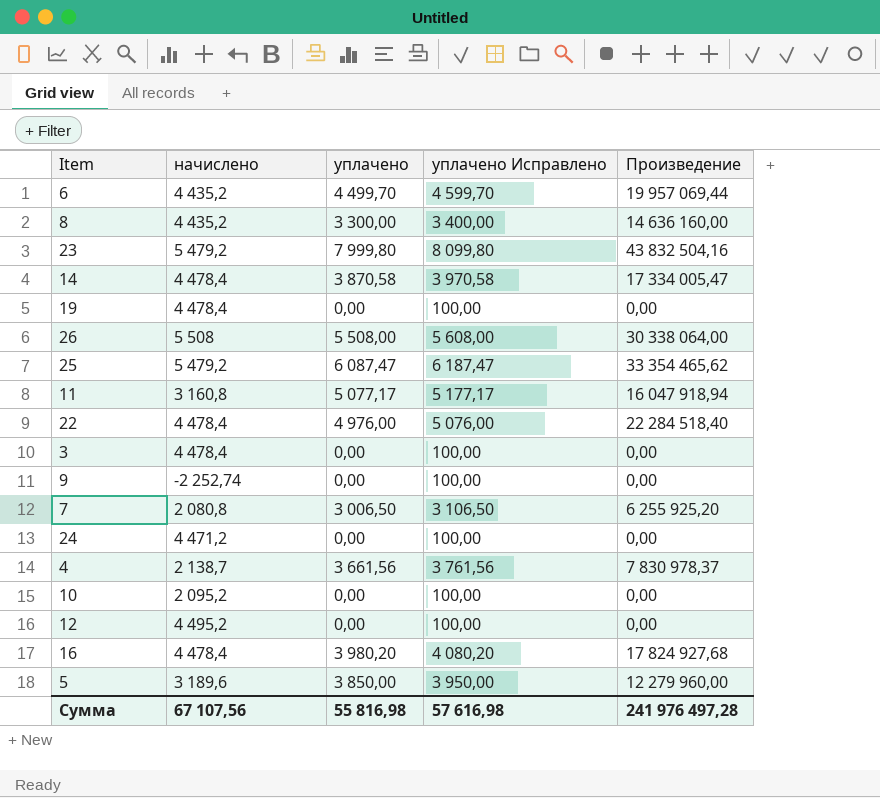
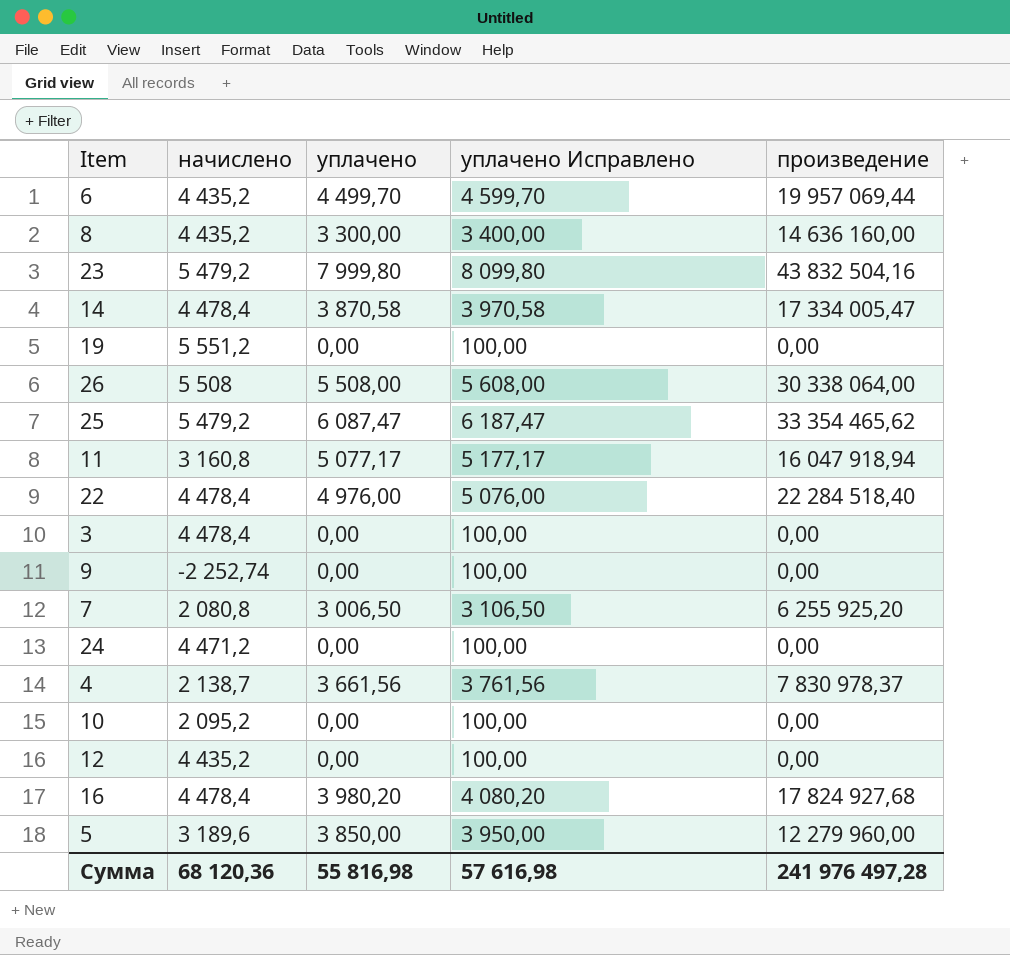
column name: Произведение -> произведение
19 | начислено: 4 478,4 -> 5 551,2
12 | начислено: 4 495,2 -> 4 435,2
Сумма | начислено: 67 107,56 -> 68 120,36

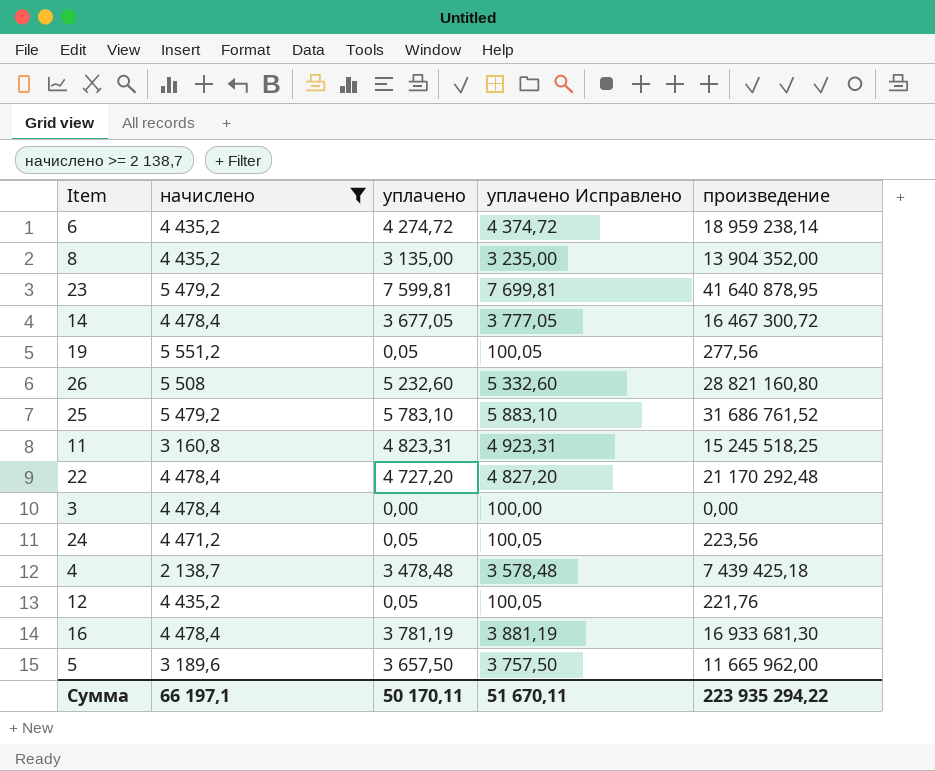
filter: none -> начислено >= 2 138,7
6 | уплачено: 4 499,70 -> 4 274,72
6 | уплачено Исправлено: 4 599,70 -> 4 374,72
6 | произведение: 19 957 069,44 -> 18 959 238,14
8 | уплачено: 3 300,00 -> 3 135,00
8 | уплачено Исправлено: 3 400,00 -> 3 235,00
8 | произведение: 14 636 160,00 -> 13 904 352,00
23 | уплачено: 7 999,80 -> 7 599,81
23 | уплачено Исправлено: 8 099,80 -> 7 699,81
23 | произведение: 43 832 504,16 -> 41 640 878,95
14 | уплачено: 3 870,58 -> 3 677,05
14 | уплачено Исправлено: 3 970,58 -> 3 777,05
14 | произведение: 17 334 005,47 -> 16 467 300,72
19 | уплачено: 0,00 -> 0,05
19 | уплачено Исправлено: 100,00 -> 100,05
19 | произведение: 0,00 -> 277,56
26 | уплачено: 5 508,00 -> 5 232,60
26 | уплачено Исправлено: 5 608,00 -> 5 332,60
26 | произведение: 30 338 064,00 -> 28 821 160,80
25 | уплачено: 6 087,47 -> 5 783,10
25 | уплачено Исправлено: 6 187,47 -> 5 883,10
25 | произведение: 33 354 465,62 -> 31 686 761,52
11 | уплачено: 5 077,17 -> 4 823,31
11 | уплачено Исправлено: 5 177,17 -> 4 923,31
11 | произведение: 16 047 918,94 -> 15 245 518,25
22 | уплачено: 4 976,00 -> 4 727,20
22 | уплачено Исправлено: 5 076,00 -> 4 827,20
22 | произведение: 22 284 518,40 -> 21 170 292,48
24 | уплачено: 0,00 -> 0,05
24 | уплачено Исправлено: 100,00 -> 100,05
24 | произведение: 0,00 -> 223,56
4 | уплачено: 3 661,56 -> 3 478,48
4 | уплачено Исправлено: 3 761,56 -> 3 578,48
4 | произведение: 7 830 978,37 -> 7 439 425,18
12 | уплачено: 0,00 -> 0,05
12 | уплачено Исправлено: 100,00 -> 100,05
12 | произведение: 0,00 -> 221,76
16 | уплачено: 3 980,20 -> 3 781,19
16 | уплачено Исправлено: 4 080,20 -> 3 881,19
16 | произведение: 17 824 927,68 -> 16 933 681,30
5 | уплачено: 3 850,00 -> 3 657,50
5 | уплачено Исправлено: 3 950,00 -> 3 757,50
5 | произведение: 12 279 960,00 -> 11 665 962,00
Сумма | начислено: 68 120,36 -> 66 197,1
Сумма | уплачено: 55 816,98 -> 50 170,11
Сумма | уплачено Исправлено: 57 616,98 -> 51 670,11
Сумма | произведение: 241 976 497,28 -> 223 935 294,22

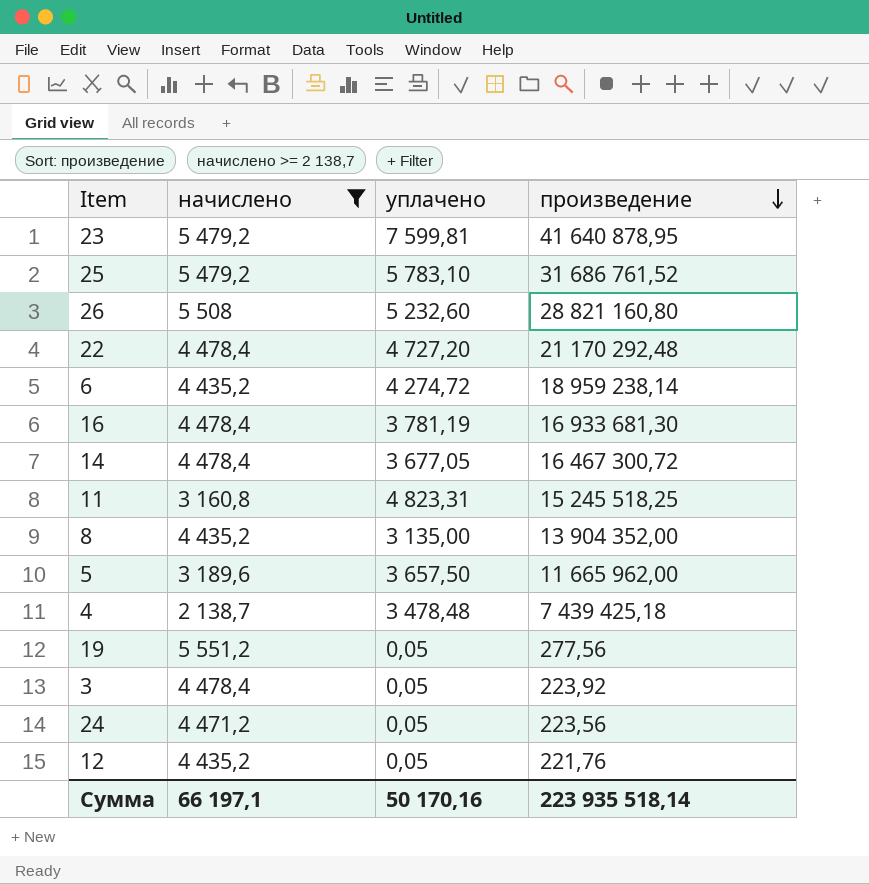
row order: none -> произведение descending
column уплачено Исправлено | formula: [уплачено] + 100 -> none
3 | уплачено: 0,00 -> 0,05
3 | произведение: 0,00 -> 223,92
Сумма | уплачено: 50 170,11 -> 50 170,16
Сумма | произведение: 223 935 294,22 -> 223 935 518,14

